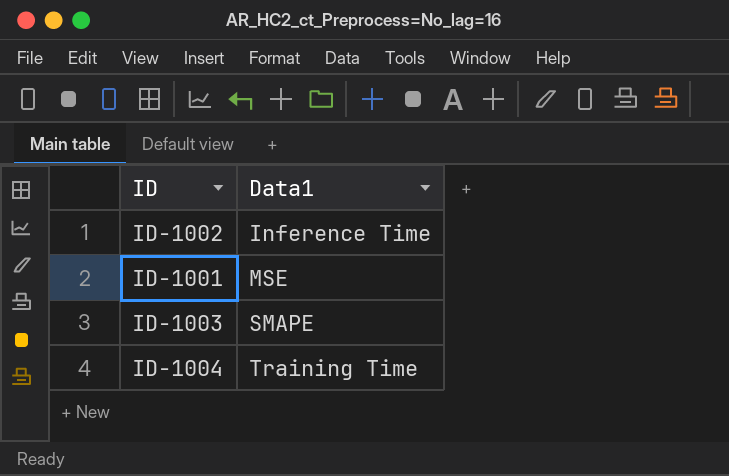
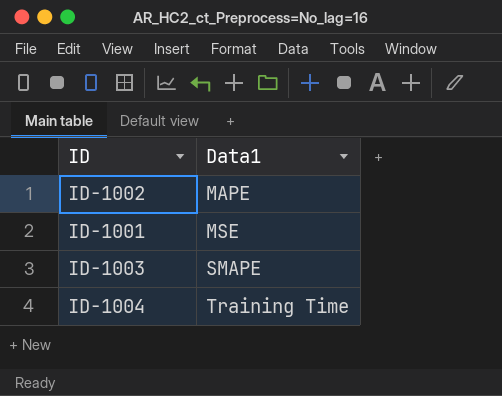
ID-1002 | Data1: Inference Time -> MAPE

